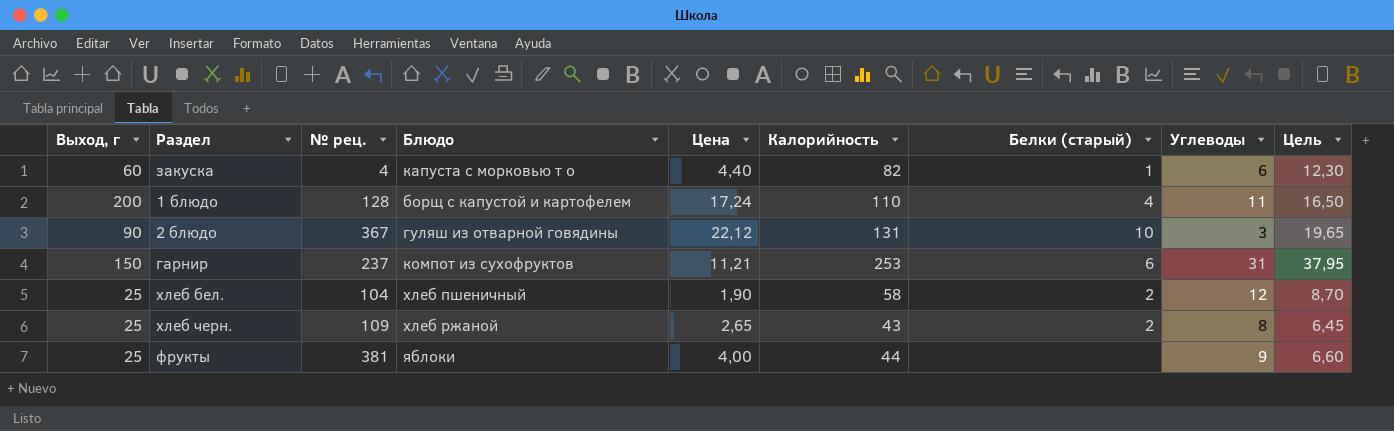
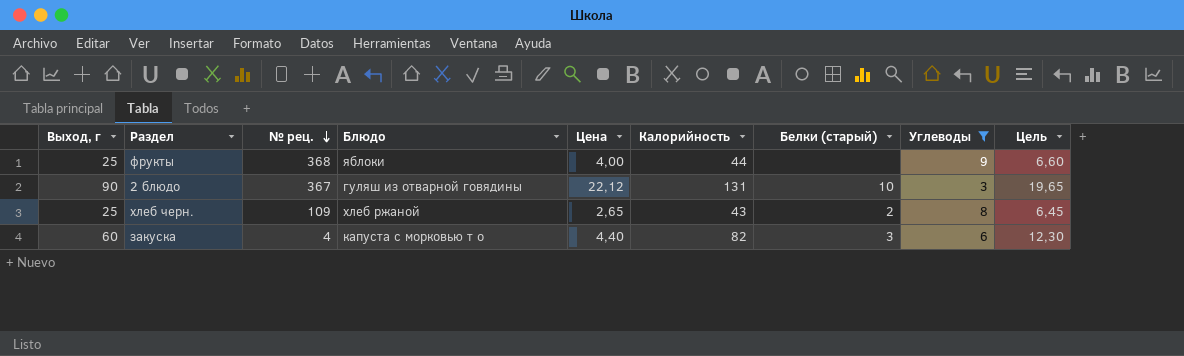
filter: none -> Углеводы <= 9
row order: none -> № рец. descending
фрукты | № рец.: 381 -> 368
закуска | Белки (старый): 1 -> 3

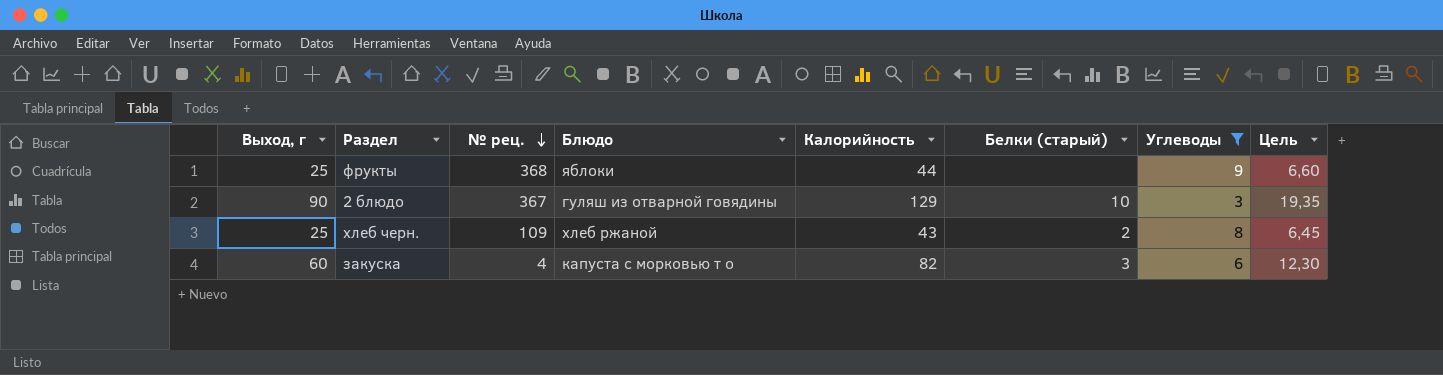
column Цена | position: 5 -> none
2 блюдо | Калорийность: 131 -> 129
2 блюдо | Цель: 19,65 -> 19,35

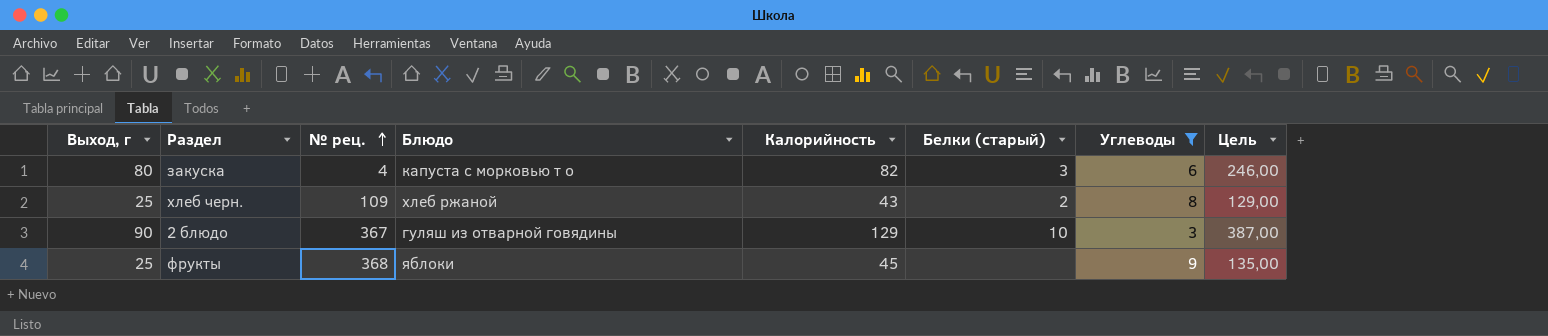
row order: № рец. descending -> № рец. ascending
column Цель | formula: [Калорийность] * 0,15 -> [Калорийность] * 3
закуска | Выход, г: 60 -> 80
фрукты | Калорийность: 44 -> 45

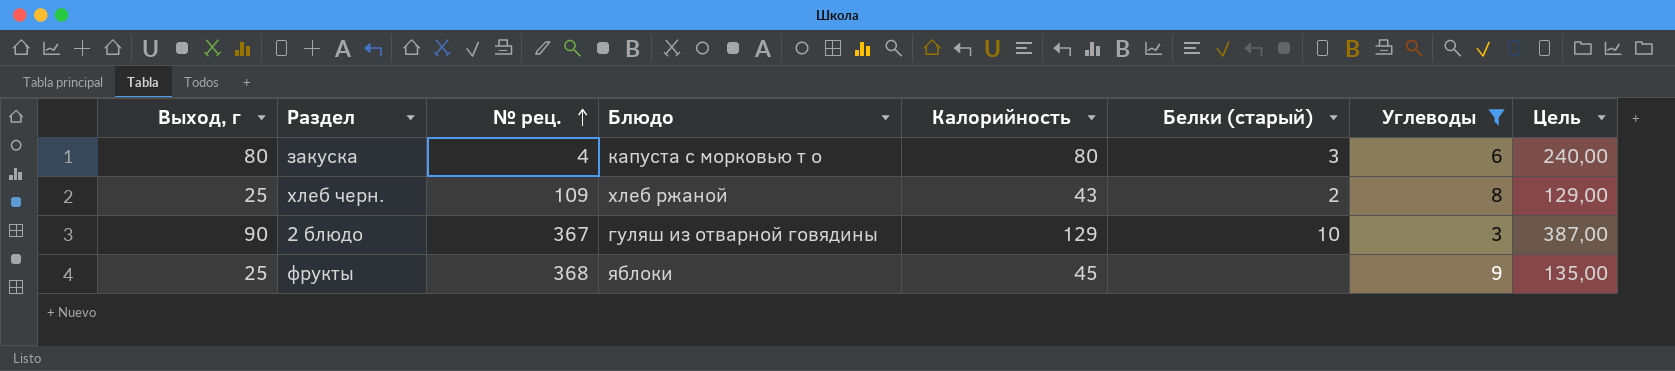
закуска | Калорийность: 82 -> 80
закуска | Цель: 246,00 -> 240,00

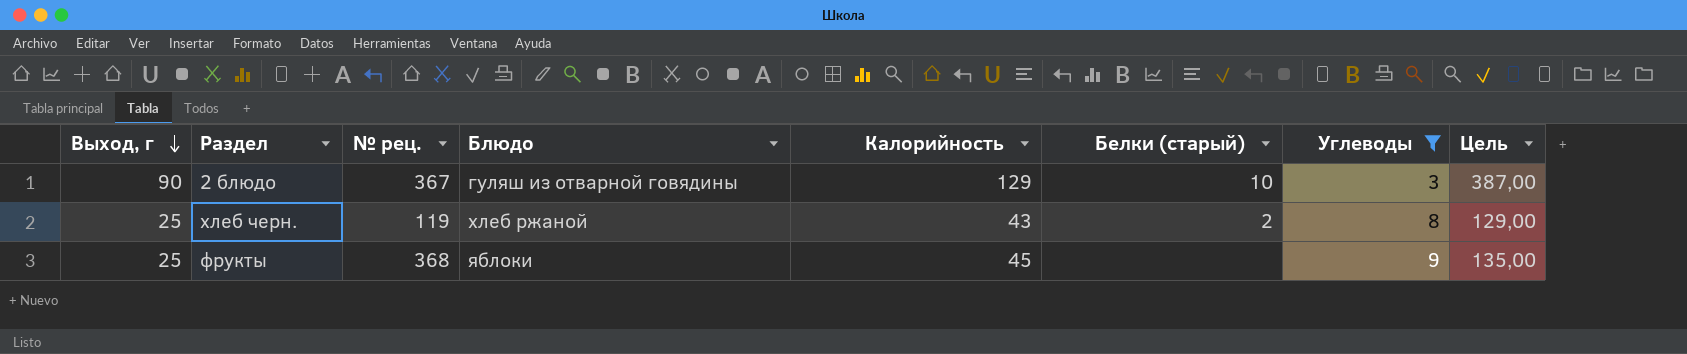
row order: № рец. ascending -> Выход, г descending
row закуска: 80 | 4 | капуста с морковью т о | 80 | 3 | 6 | 240,00 -> none
хлеб черн. | № рец.: 109 -> 119

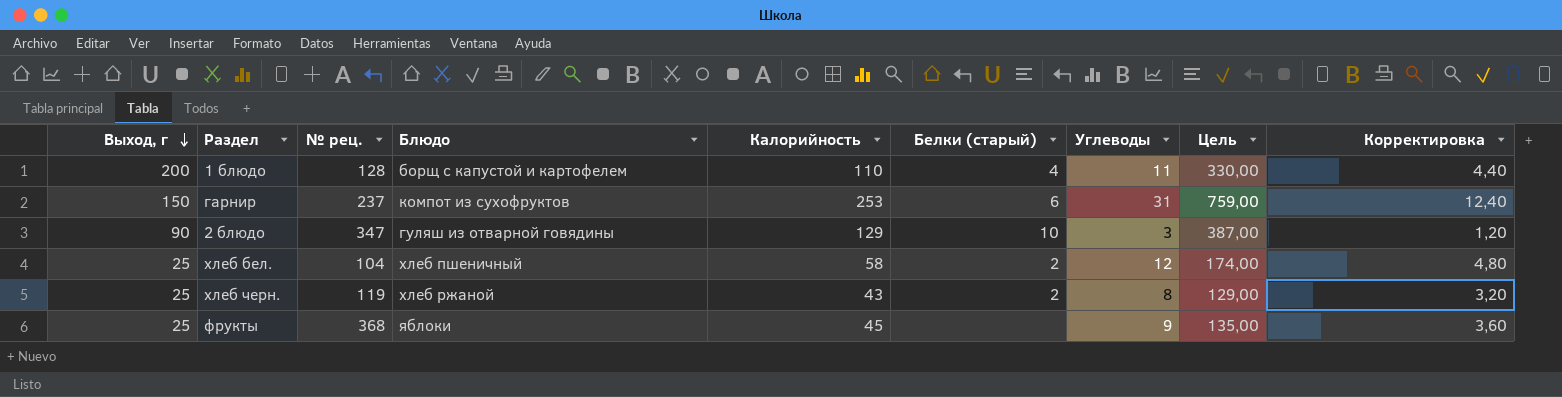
filter: Углеводы <= 9 -> none
column Корректировка | formula: none -> [Углеводы] * 0,4
2 блюдо | № рец.: 367 -> 347

